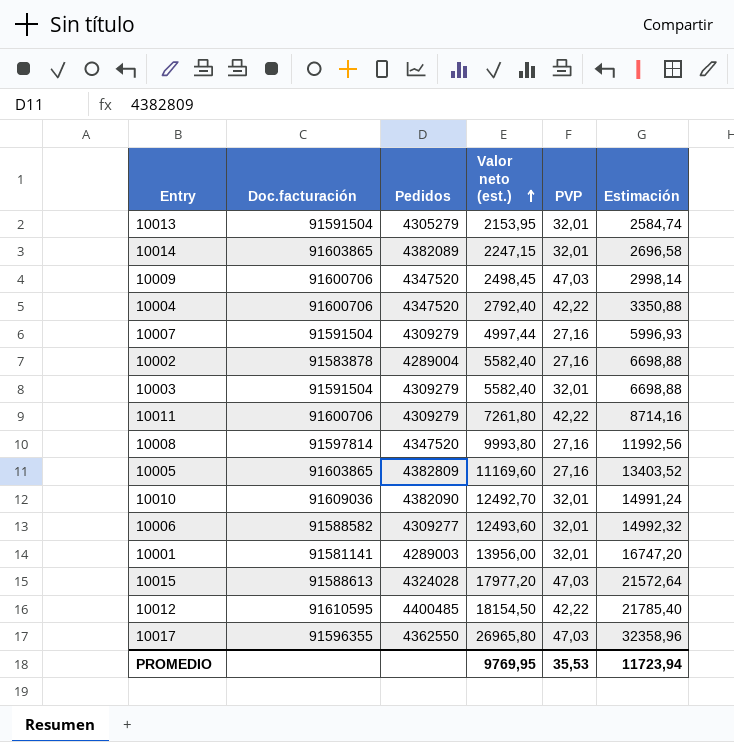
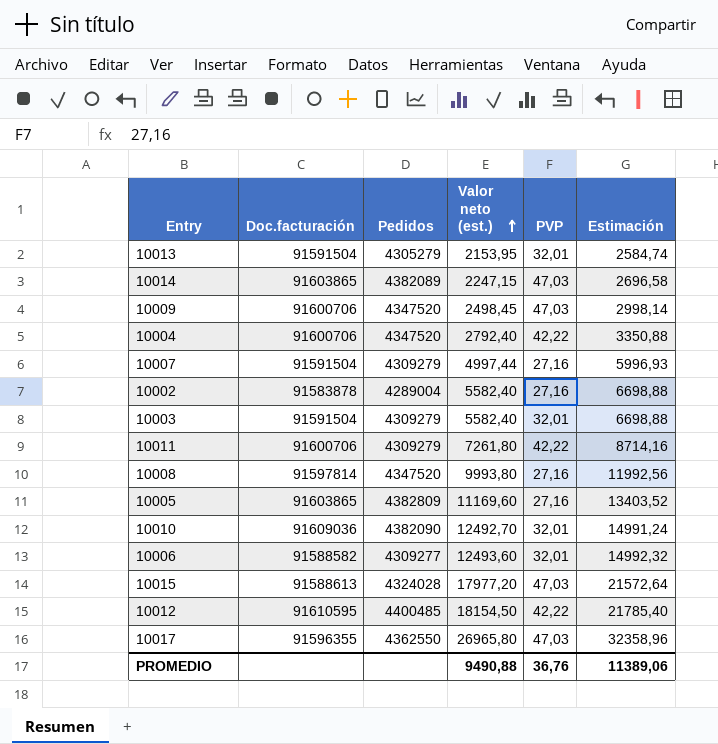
row 10001: 91581141 | 4289003 | 13956,00 | 32,01 | 16747,20 -> none
10014 | PVP: 32,01 -> 47,03
PROMEDIO | Valor neto (est.): 9769,95 -> 9490,88
PROMEDIO | PVP: 35,53 -> 36,76
PROMEDIO | Estimación: 11723,94 -> 11389,06

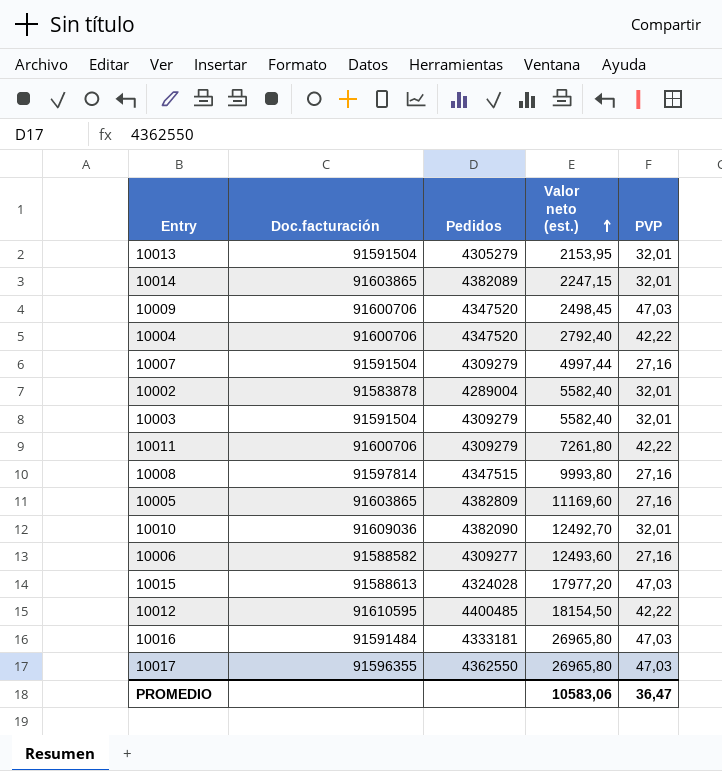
column Estimación | formula: [Valor neto (est.)] * 1,2 -> none
10014 | PVP: 47,03 -> 32,01
10002 | PVP: 27,16 -> 32,01
10008 | Pedidos: 4347520 -> 4347515
10006 | PVP: 32,01 -> 27,16
row 10016: none -> 91591484 | 4333181 | 26965,80 | 47,03
PROMEDIO | Valor neto (est.): 9490,88 -> 10583,06
PROMEDIO | PVP: 36,76 -> 36,47

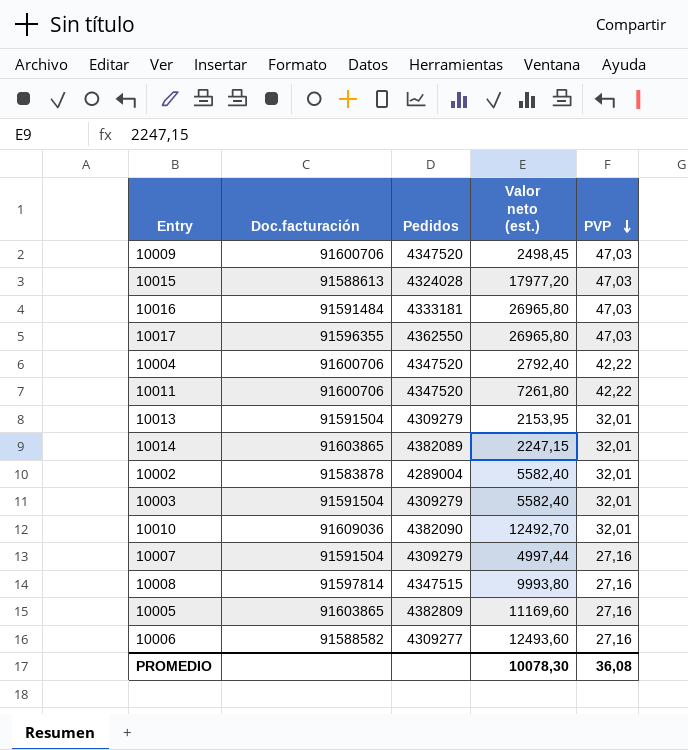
row order: Valor neto (est.) ascending -> PVP descending
row 10012: 91610595 | 4400485 | 18154,50 | 42,22 -> none
10011 | Pedidos: 4309279 -> 4347520
10013 | Pedidos: 4305279 -> 4309279
PROMEDIO | Valor neto (est.): 10583,06 -> 10078,30
PROMEDIO | PVP: 36,47 -> 36,08

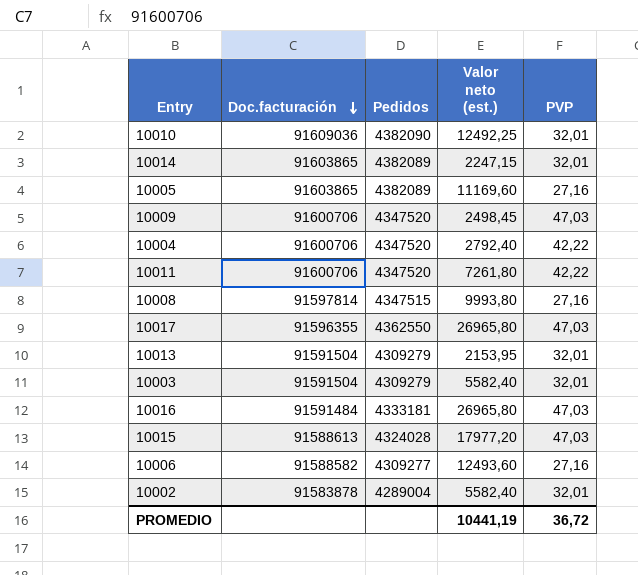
row order: PVP descending -> Doc.facturación descending
row 10007: 91591504 | 4309279 | 4997,44 | 27,16 -> none
10010 | Valor neto (est.): 12492,70 -> 12492,25
10005 | Pedidos: 4382809 -> 4382089
PROMEDIO | Valor neto (est.): 10078,30 -> 10441,19
PROMEDIO | PVP: 36,08 -> 36,72

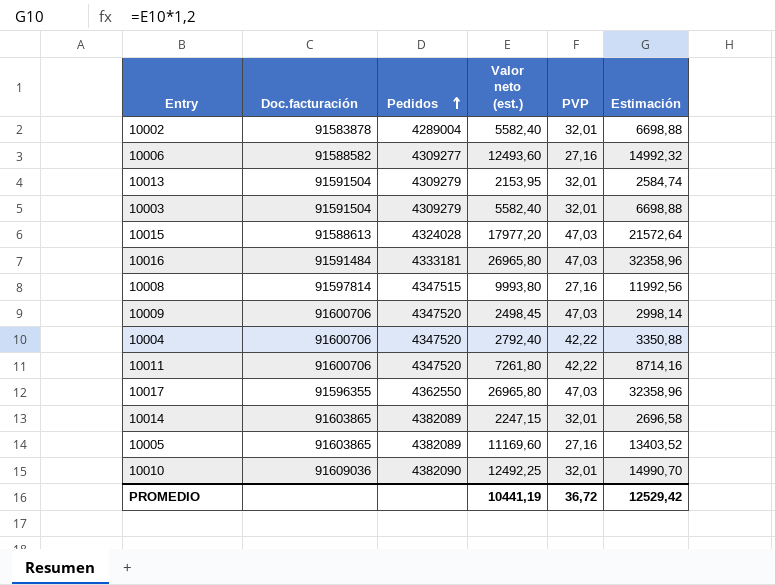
row order: Doc.facturación descending -> Pedidos ascending
column Estimación | formula: none -> [Valor neto (est.)] * 1,2

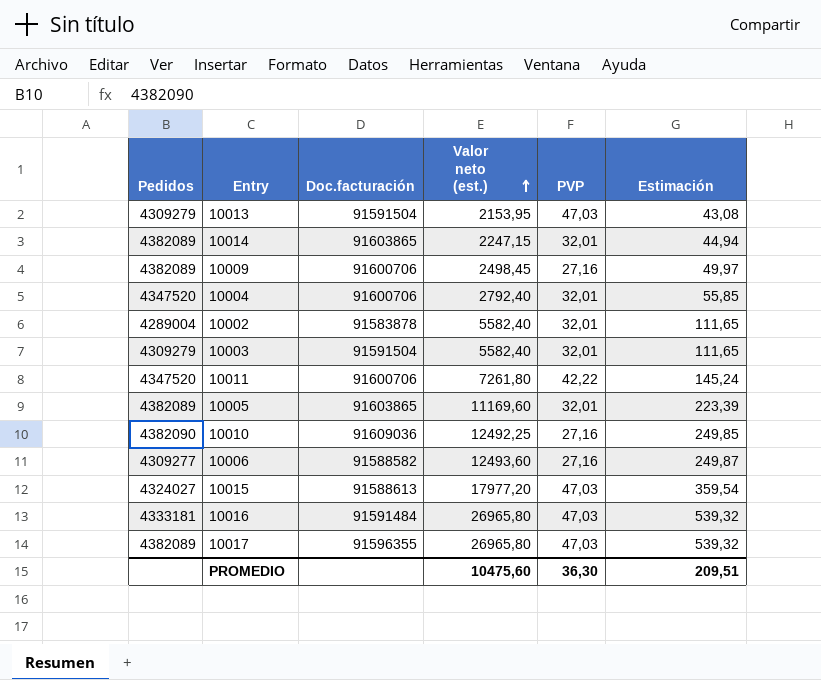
row order: Pedidos ascending -> Valor neto (est.) ascending
column Pedidos | position: 3 -> 1
column Estimación | formula: [Valor neto (est.)] * 1,2 -> [Valor neto (est.)] * 0,02
row 10008: 91597814 | 4347515 | 9993,80 | 27,16 | 11992,56 -> none
10013 | PVP: 32,01 -> 47,03
10009 | Pedidos: 4347520 -> 4382089
10009 | PVP: 47,03 -> 27,16
10004 | PVP: 42,22 -> 32,01
10005 | PVP: 27,16 -> 32,01
10010 | PVP: 32,01 -> 27,16
10015 | Pedidos: 4324028 -> 4324027
10017 | Pedidos: 4362550 -> 4382089
PROMEDIO | Valor neto (est.): 10441,19 -> 10475,60
PROMEDIO | PVP: 36,72 -> 36,30
PROMEDIO | Estimación: 12529,42 -> 209,51

